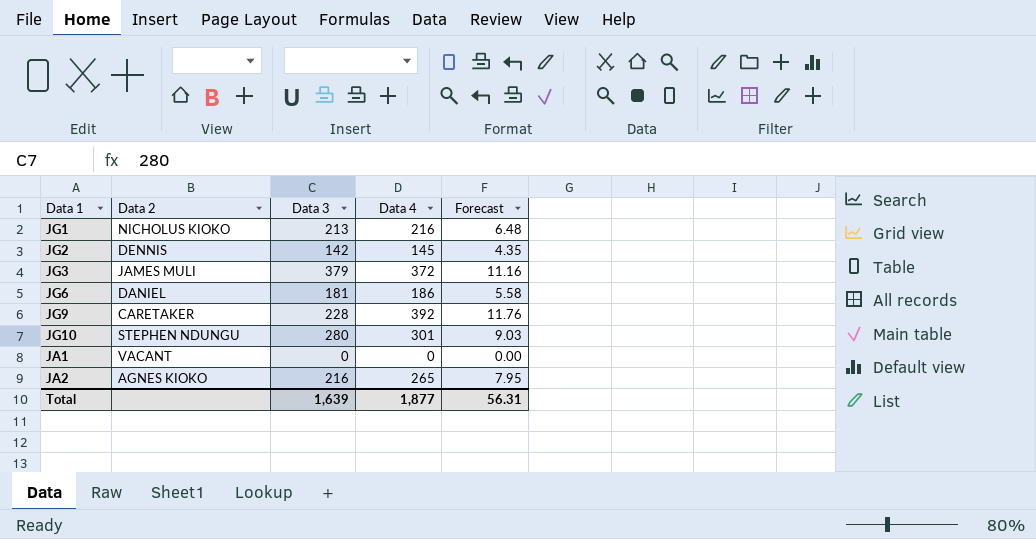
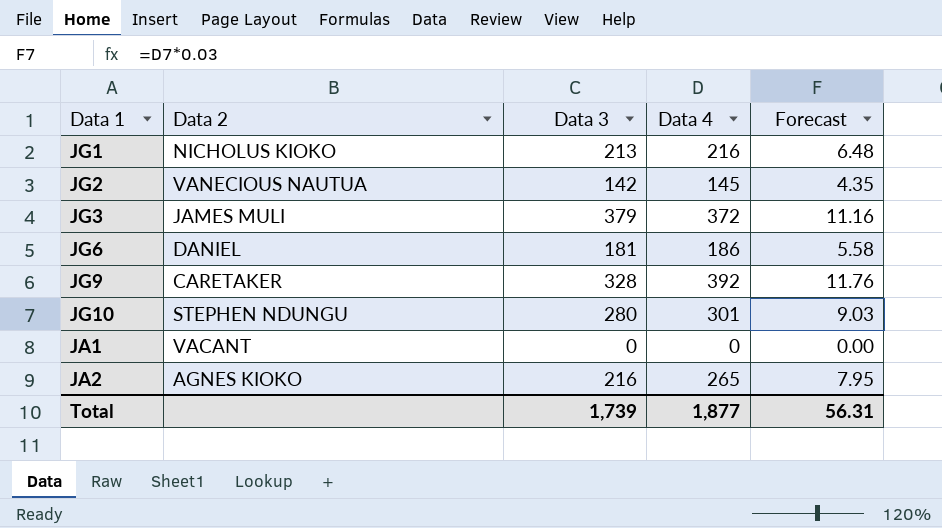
JG2 | Data 2: DENNIS -> VANECIOUS NAUTUA
JG9 | Data 3: 228 -> 328
Total | Data 3: 1,639 -> 1,739

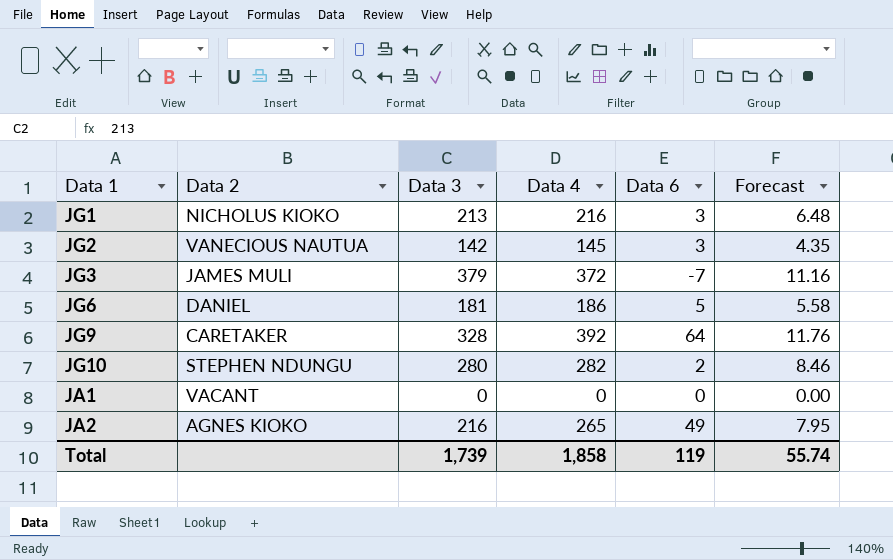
column Data 6 | formula: none -> [Data 4] - [Data 3]
JG10 | Data 4: 301 -> 282
JG10 | Forecast: 9.03 -> 8.46
Total | Data 4: 1,877 -> 1,858
Total | Forecast: 56.31 -> 55.74

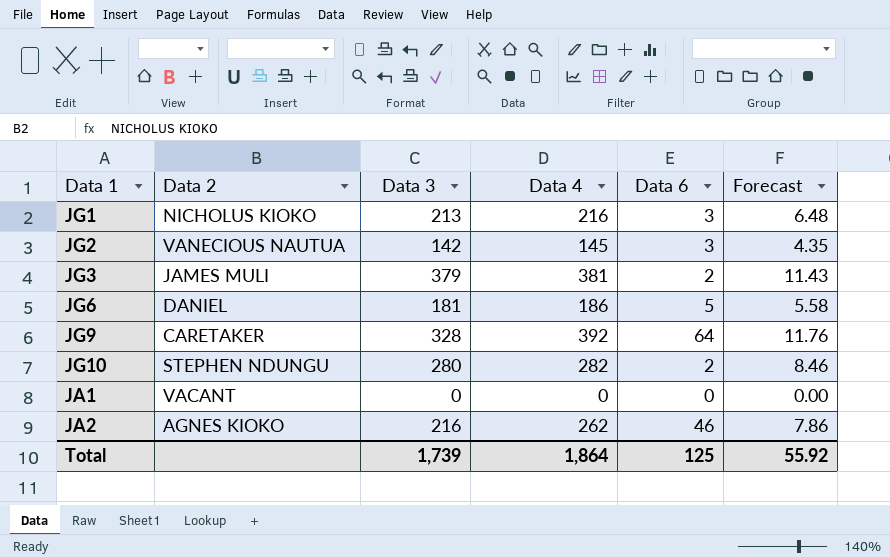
JG3 | Data 4: 372 -> 381
JG3 | Data 6: -7 -> 2
JG3 | Forecast: 11.16 -> 11.43
JA2 | Data 4: 265 -> 262
JA2 | Data 6: 49 -> 46
JA2 | Forecast: 7.95 -> 7.86
Total | Data 4: 1,858 -> 1,864
Total | Data 6: 119 -> 125
Total | Forecast: 55.74 -> 55.92

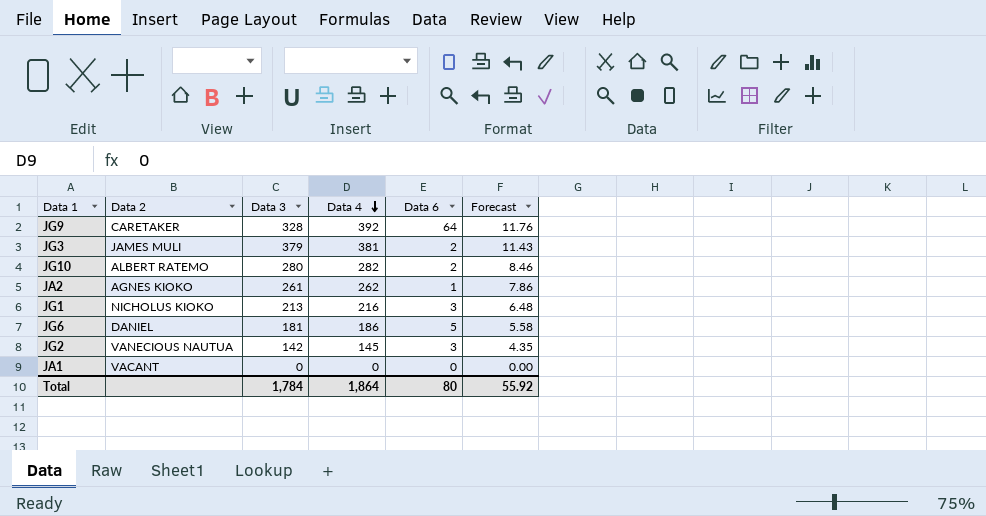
row order: none -> Data 4 descending
JG10 | Data 2: STEPHEN NDUNGU -> ALBERT RATEMO
JA2 | Data 3: 216 -> 261
JA2 | Data 6: 46 -> 1
Total | Data 3: 1,739 -> 1,784
Total | Data 6: 125 -> 80

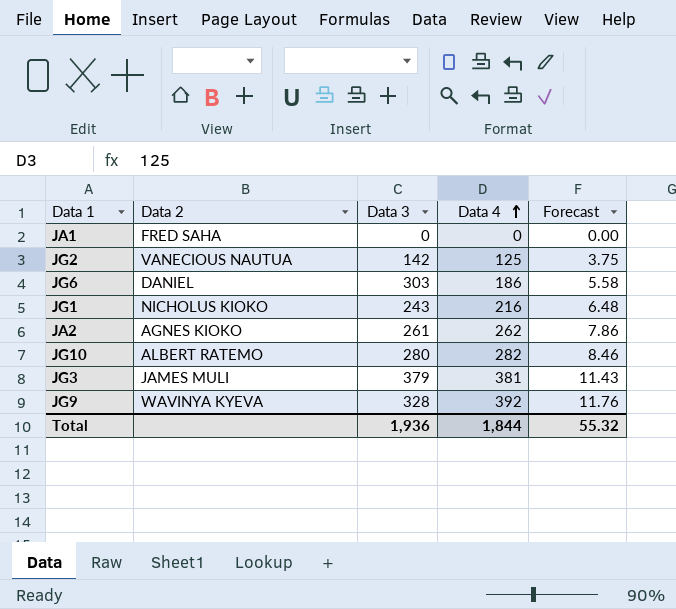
row order: Data 4 descending -> Data 4 ascending
column Data 6 | formula: [Data 4] - [Data 3] -> none
JA1 | Data 2: VACANT -> FRED SAHA
JG2 | Data 4: 145 -> 125
JG2 | Forecast: 4.35 -> 3.75
JG6 | Data 3: 181 -> 303
JG1 | Data 3: 213 -> 243
JG9 | Data 2: CARETAKER -> WAVINYA KYEVA
Total | Data 3: 1,784 -> 1,936
Total | Data 4: 1,864 -> 1,844
Total | Forecast: 55.92 -> 55.32

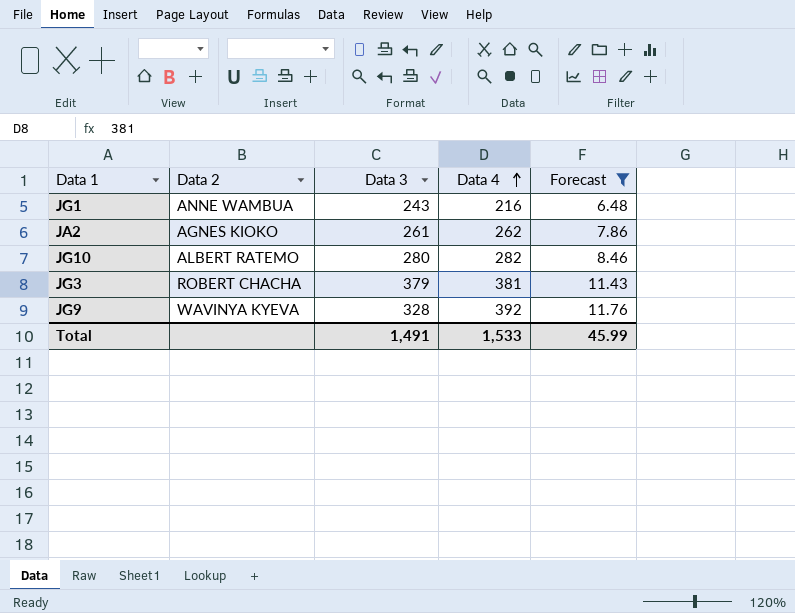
filter: none -> Forecast >= 6.48
JG1 | Data 2: NICHOLUS KIOKO -> ANNE WAMBUA
JG3 | Data 2: JAMES MULI -> ROBERT CHACHA
Total | Data 3: 1,936 -> 1,491
Total | Data 4: 1,844 -> 1,533
Total | Forecast: 55.32 -> 45.99

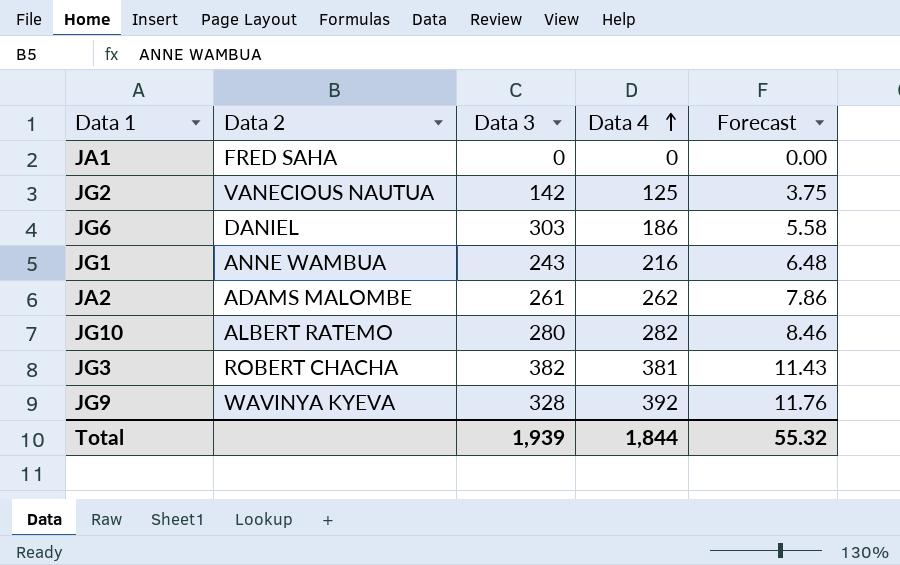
filter: Forecast >= 6.48 -> none
JA2 | Data 2: AGNES KIOKO -> ADAMS MALOMBE
JG3 | Data 3: 379 -> 382
Total | Data 3: 1,491 -> 1,939
Total | Data 4: 1,533 -> 1,844
Total | Forecast: 45.99 -> 55.32

